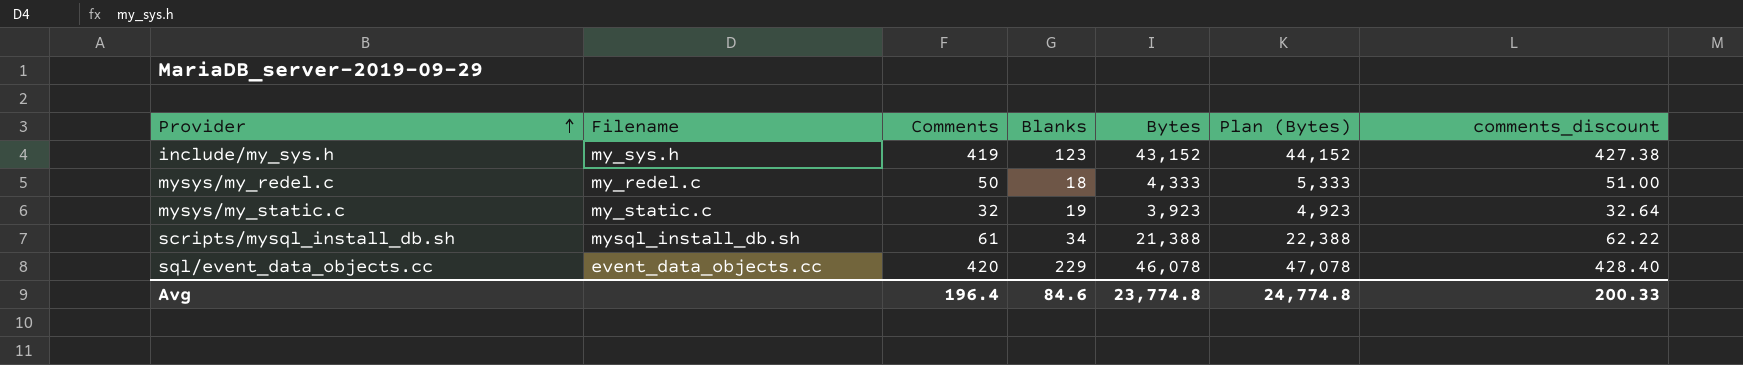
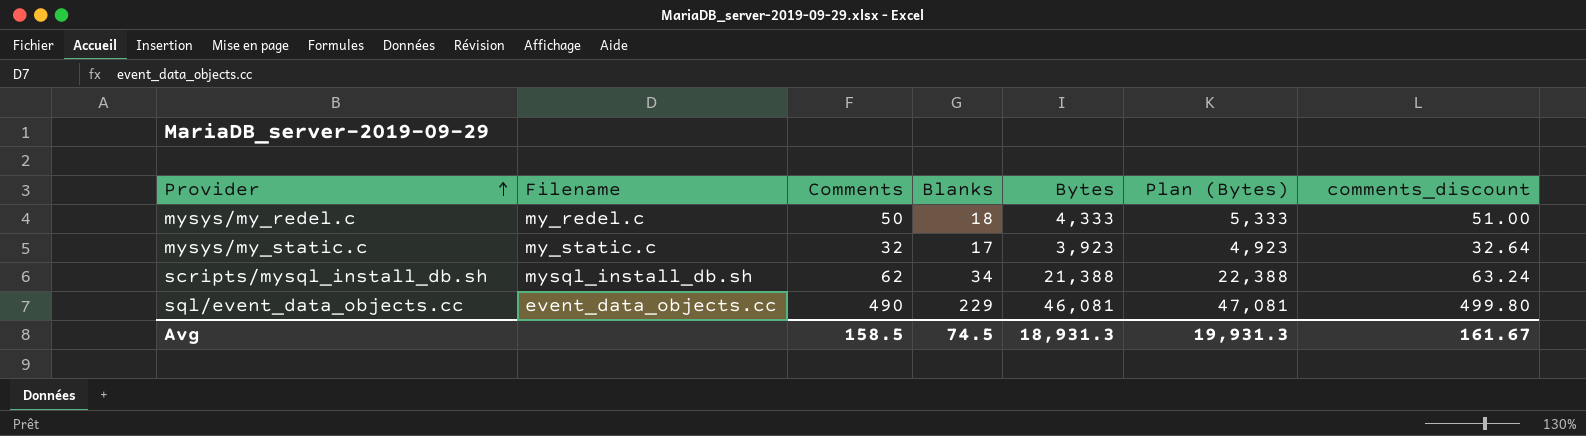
row include/my_sys.h: my_sys.h | 419 | 123 | 43,152 | 44,152 | 427.38 -> none
mysys/my_static.c | Blanks: 19 -> 17
scripts/mysql_install_db.sh | Comments: 61 -> 62
scripts/mysql_install_db.sh | comments_discount: 62.22 -> 63.24
sql/event_data_objects.cc | Comments: 420 -> 490
sql/event_data_objects.cc | Bytes: 46,078 -> 46,081
sql/event_data_objects.cc | Plan (Bytes): 47,078 -> 47,081
sql/event_data_objects.cc | comments_discount: 428.40 -> 499.80
Avg | Comments: 196.4 -> 158.5
Avg | Blanks: 84.6 -> 74.5
Avg | Bytes: 23,774.8 -> 18,931.3
Avg | Plan (Bytes): 24,774.8 -> 19,931.3
Avg | comments_discount: 200.33 -> 161.67

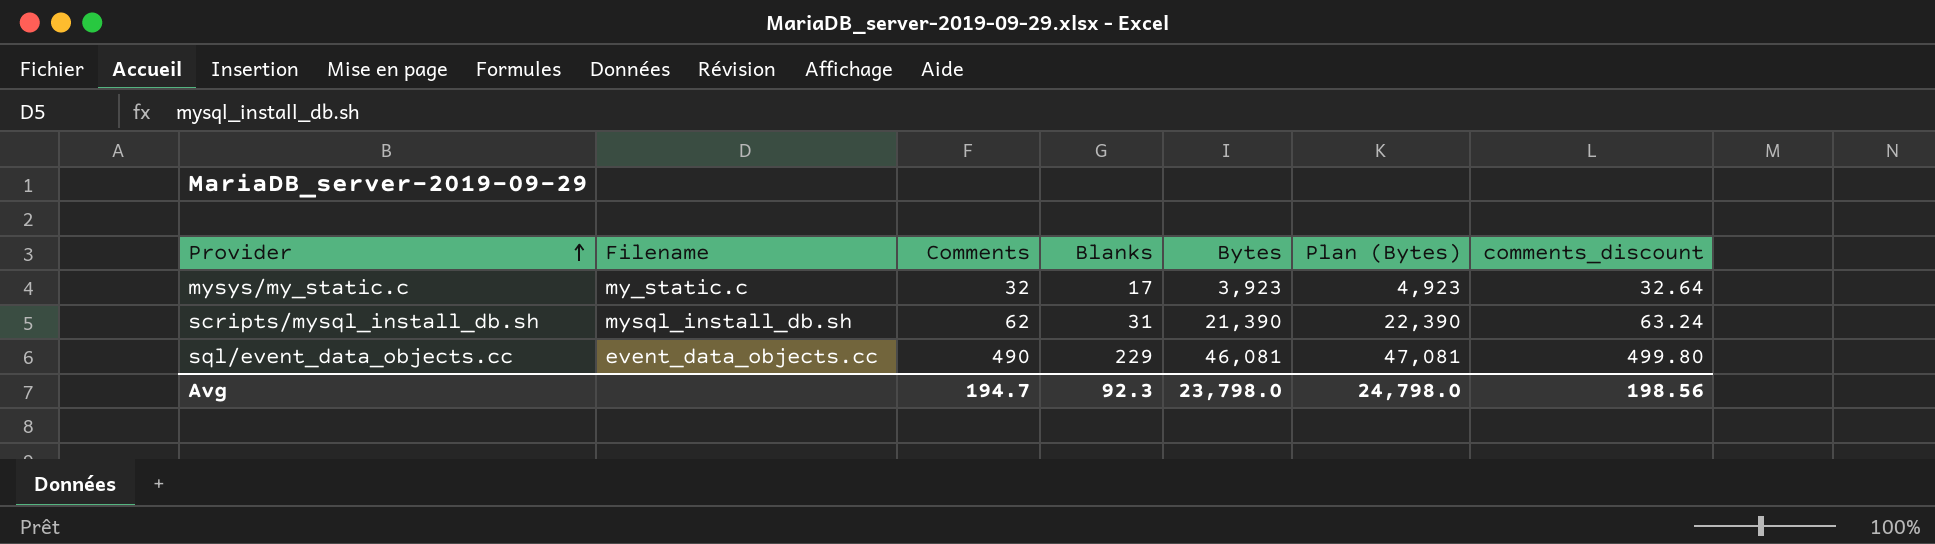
row mysys/my_redel.c: my_redel.c | 50 | 18 | 4,333 | 5,333 | 51.00 -> none
scripts/mysql_install_db.sh | Blanks: 34 -> 31
scripts/mysql_install_db.sh | Bytes: 21,388 -> 21,390
scripts/mysql_install_db.sh | Plan (Bytes): 22,388 -> 22,390
Avg | Comments: 158.5 -> 194.7
Avg | Blanks: 74.5 -> 92.3
Avg | Bytes: 18,931.3 -> 23,798.0
Avg | Plan (Bytes): 19,931.3 -> 24,798.0
Avg | comments_discount: 161.67 -> 198.56

